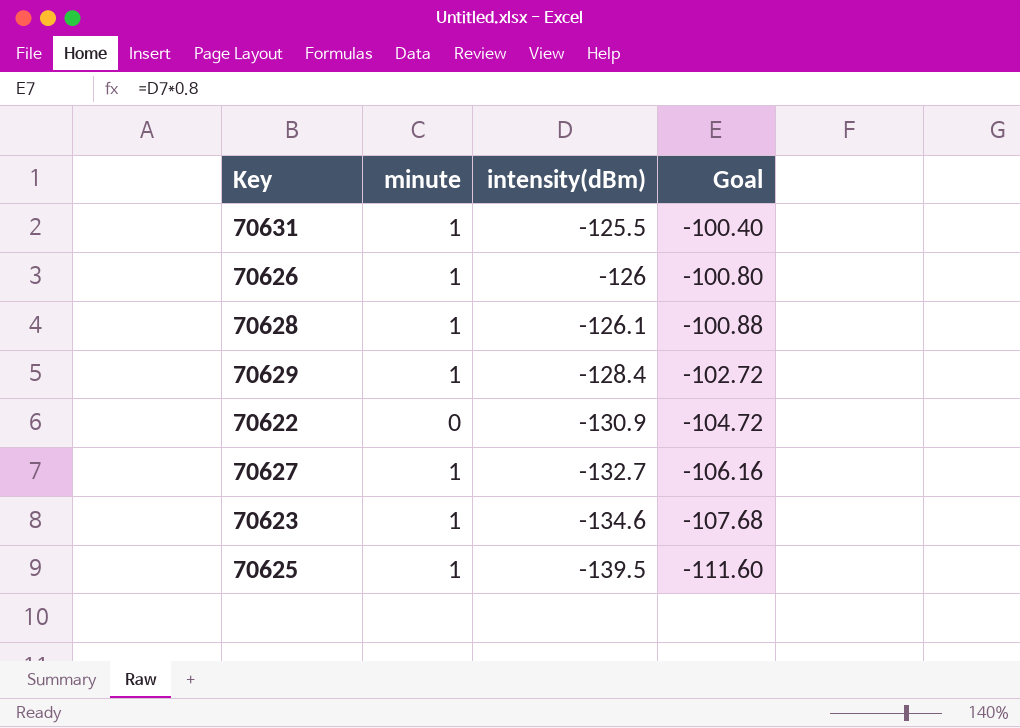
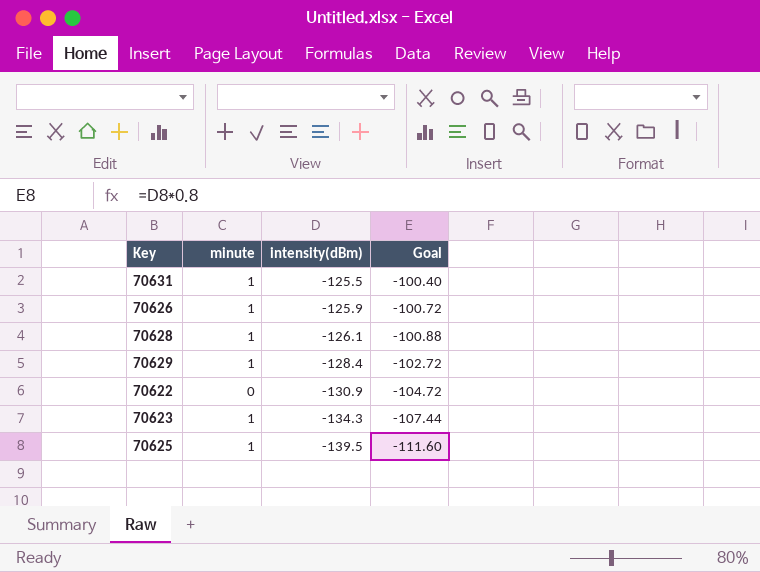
row 70627: 1 | -132.7 | -106.16 -> none
70626 | intensity(dBm): -126 -> -125.9
70626 | Goal: -100.80 -> -100.72
70623 | intensity(dBm): -134.6 -> -134.3
70623 | Goal: -107.68 -> -107.44

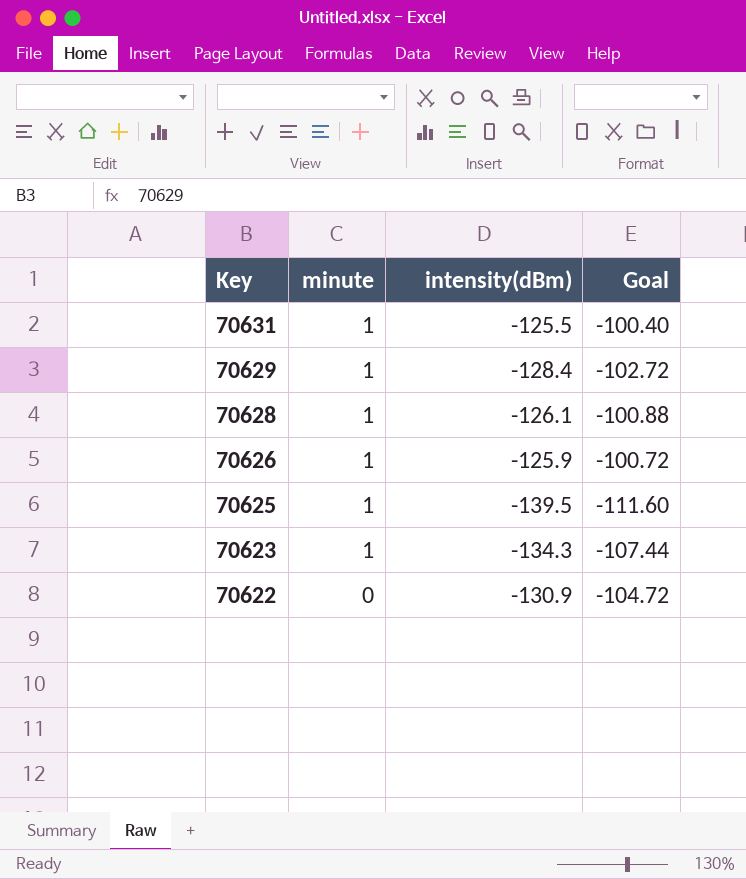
row order: intensity(dBm) descending -> Key descending

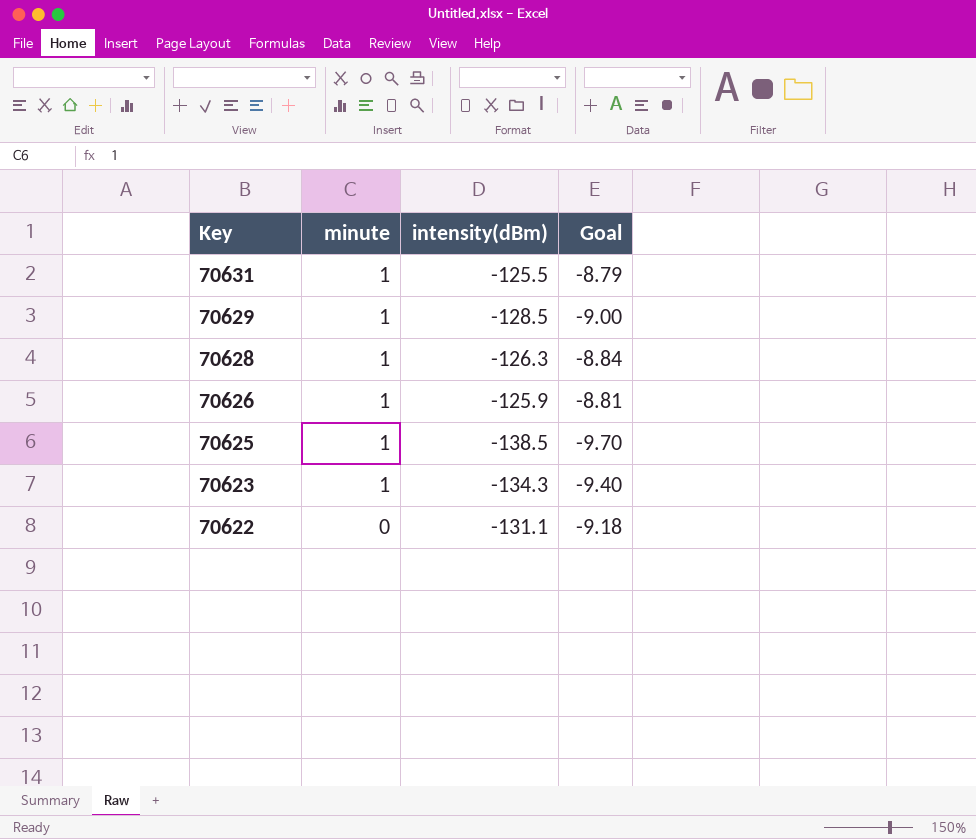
column Goal | formula: [intensity(dBm)] * 0.8 -> [intensity(dBm)] * 0.07
70629 | intensity(dBm): -128.4 -> -128.5
70628 | intensity(dBm): -126.1 -> -126.3
70625 | intensity(dBm): -139.5 -> -138.5
70622 | intensity(dBm): -130.9 -> -131.1

